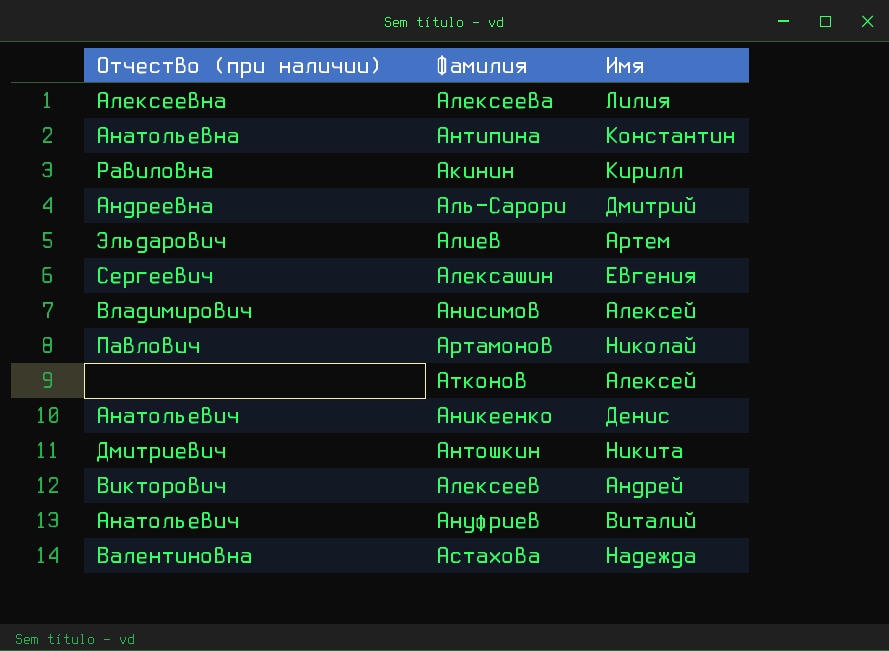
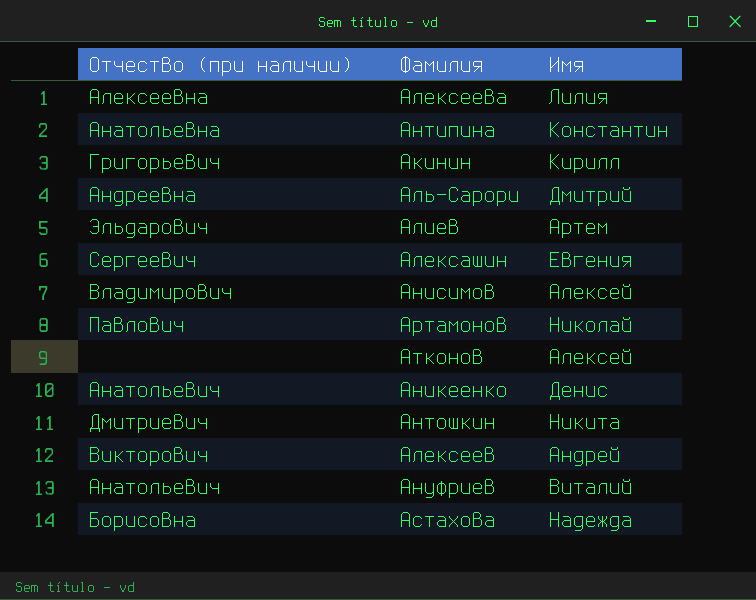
Акинин | Отчество (при наличии): Равиловна -> Григорьевич
Астахова | Отчество (при наличии): Валентиновна -> Борисовна

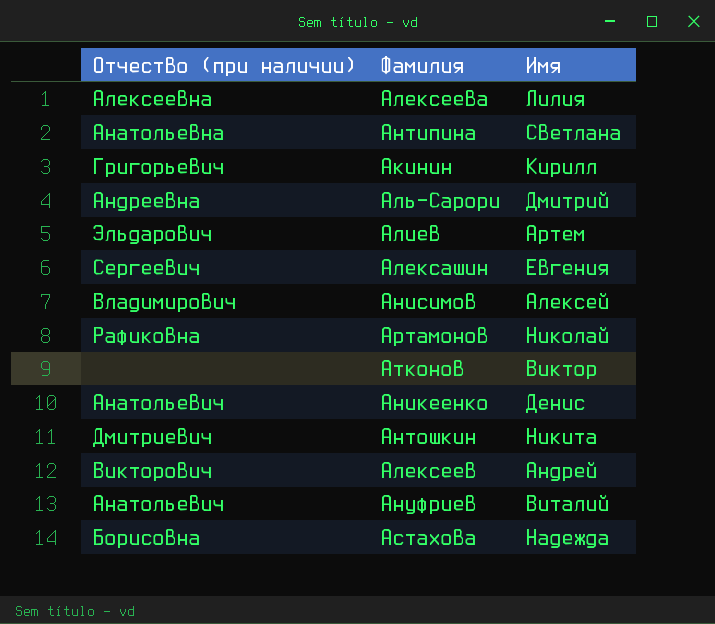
Антипина | Имя: Константин -> Светлана
Артамонов | Отчество (при наличии): Павлович -> Рафиковна
Атконов | Имя: Алексей -> Виктор

